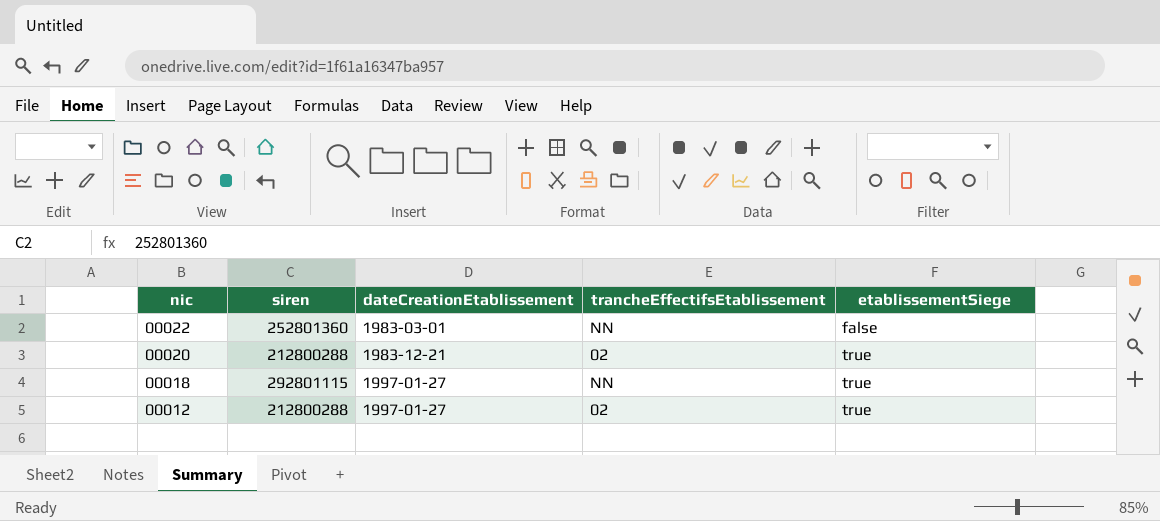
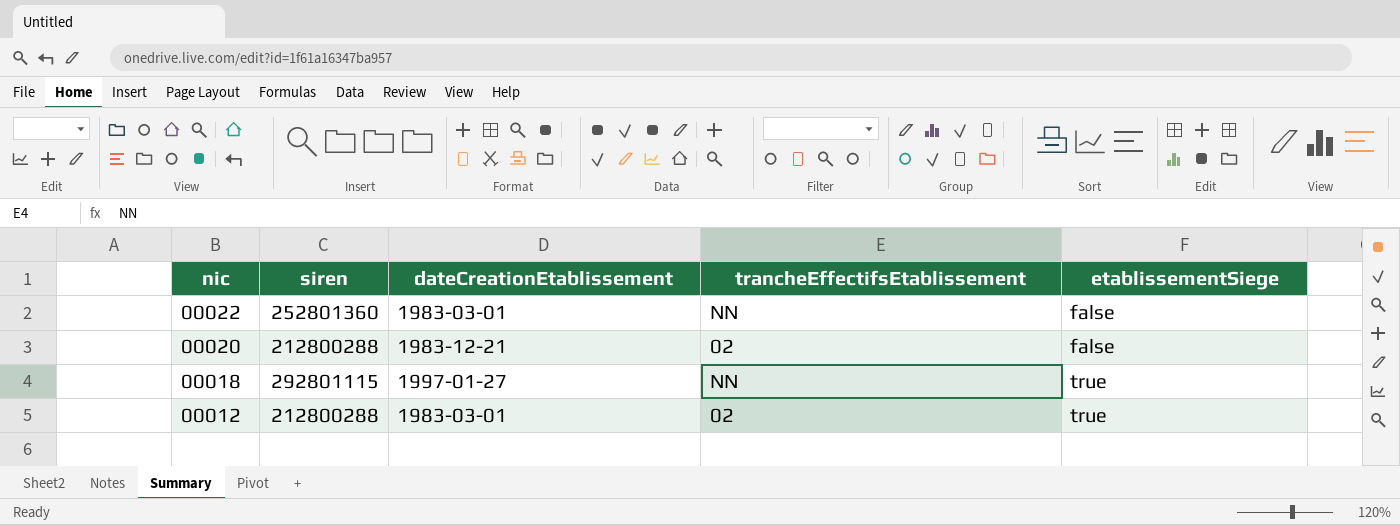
00020 | etablissementSiege: true -> false
00012 | dateCreationEtablissement: 1997-01-27 -> 1983-03-01

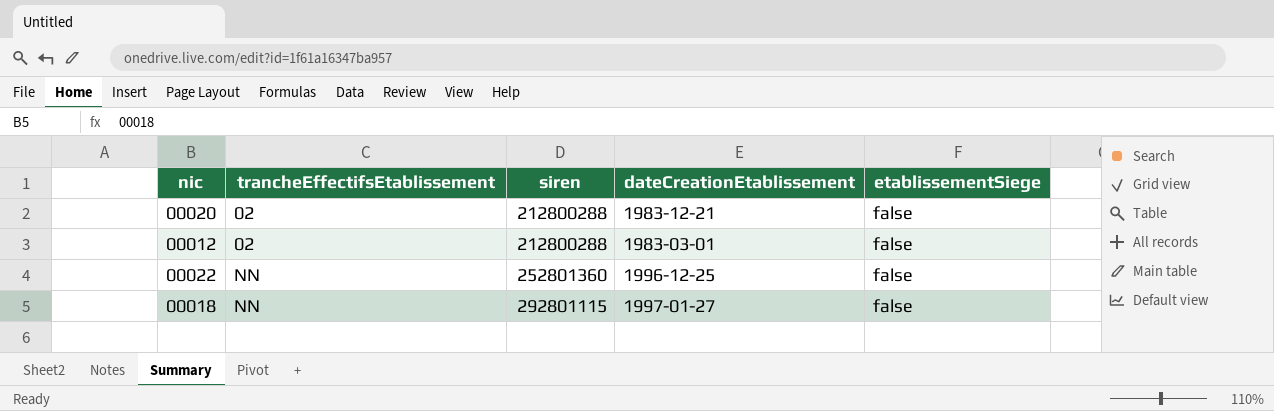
row order: nic descending -> trancheEffectifsEtablissement ascending
column trancheEffectifsEtablissement | position: 4 -> 2
00012 | etablissementSiege: true -> false
00022 | dateCreationEtablissement: 1983-03-01 -> 1996-12-25
00018 | etablissementSiege: true -> false

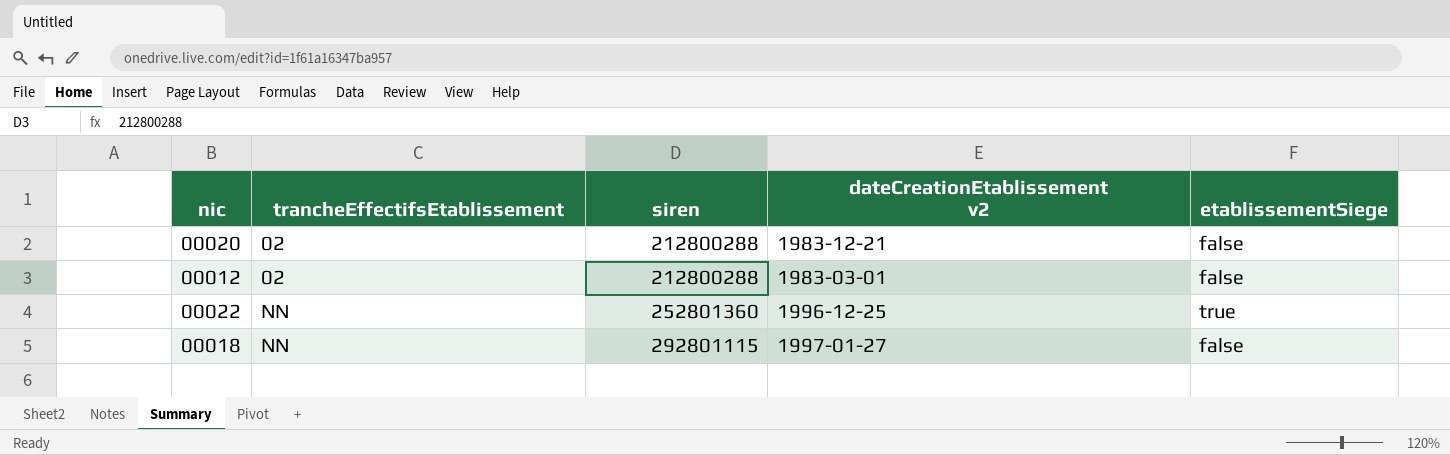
column name: dateCreationEtablissement -> dateCreationEtablissement v2
00022 | etablissementSiege: false -> true

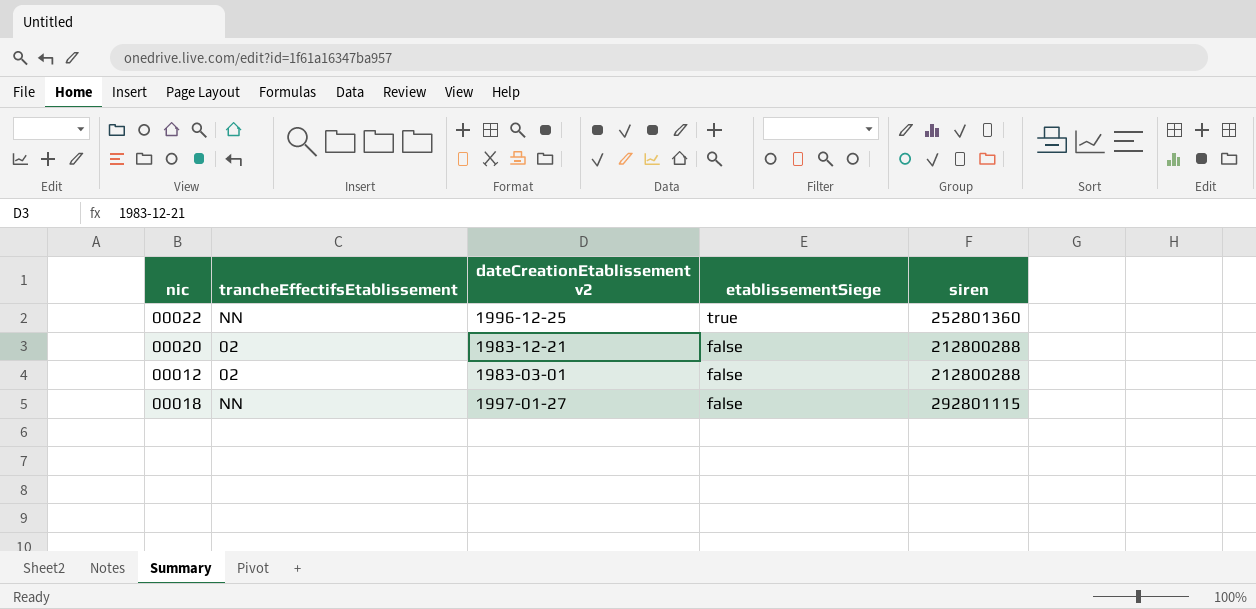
row order: trancheEffectifsEtablissement ascending -> etablissementSiege descending
column siren | position: 3 -> 5

